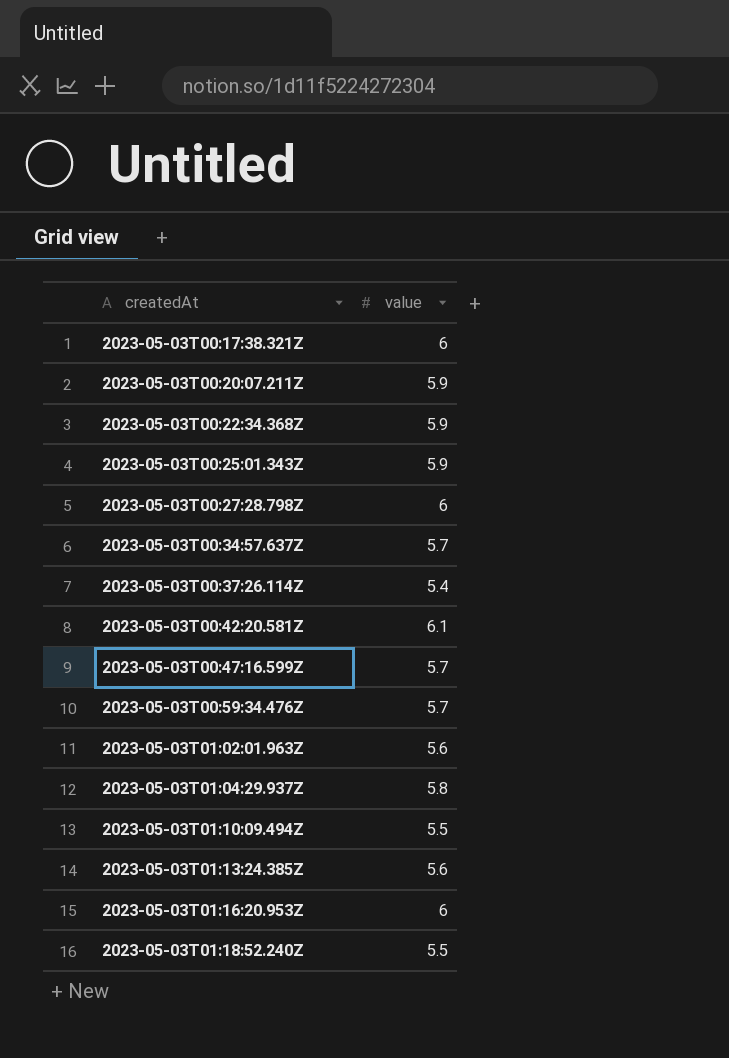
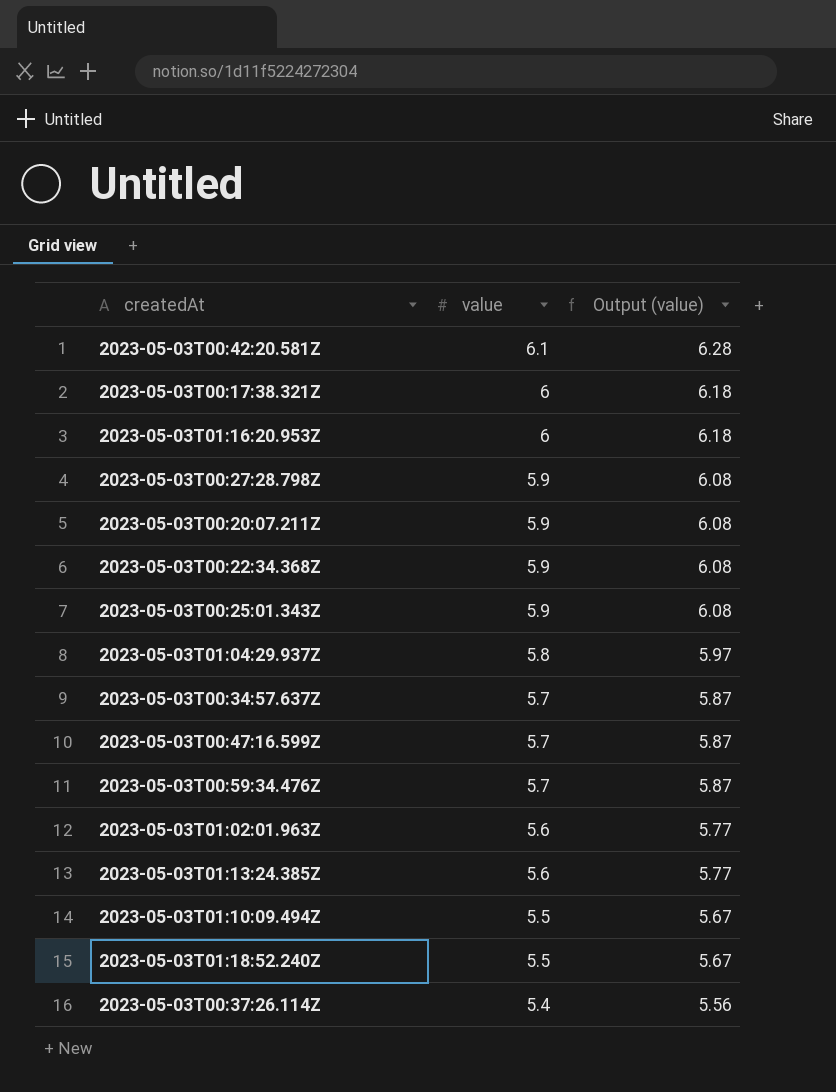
row order: createdAt ascending -> value descending
column Output (value) | formula: none -> [value] * 1.03
2023-05-03T00:27:28.798Z | value: 6 -> 5.9

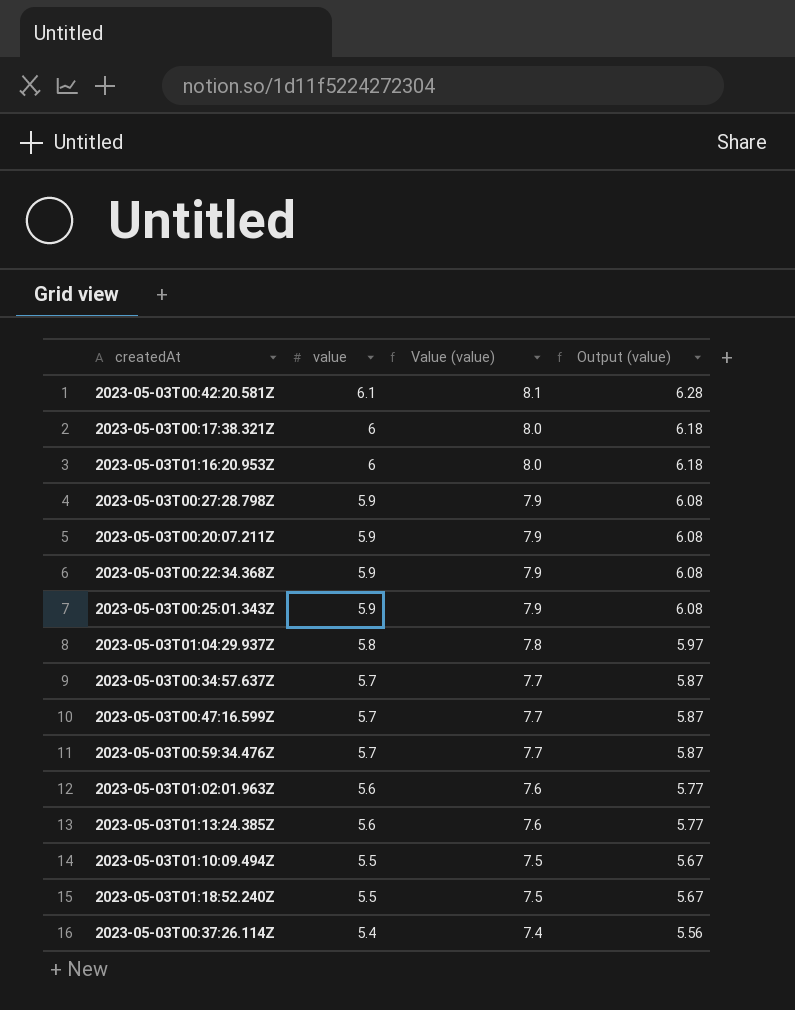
column Value (value) | formula: none -> [value] + 2

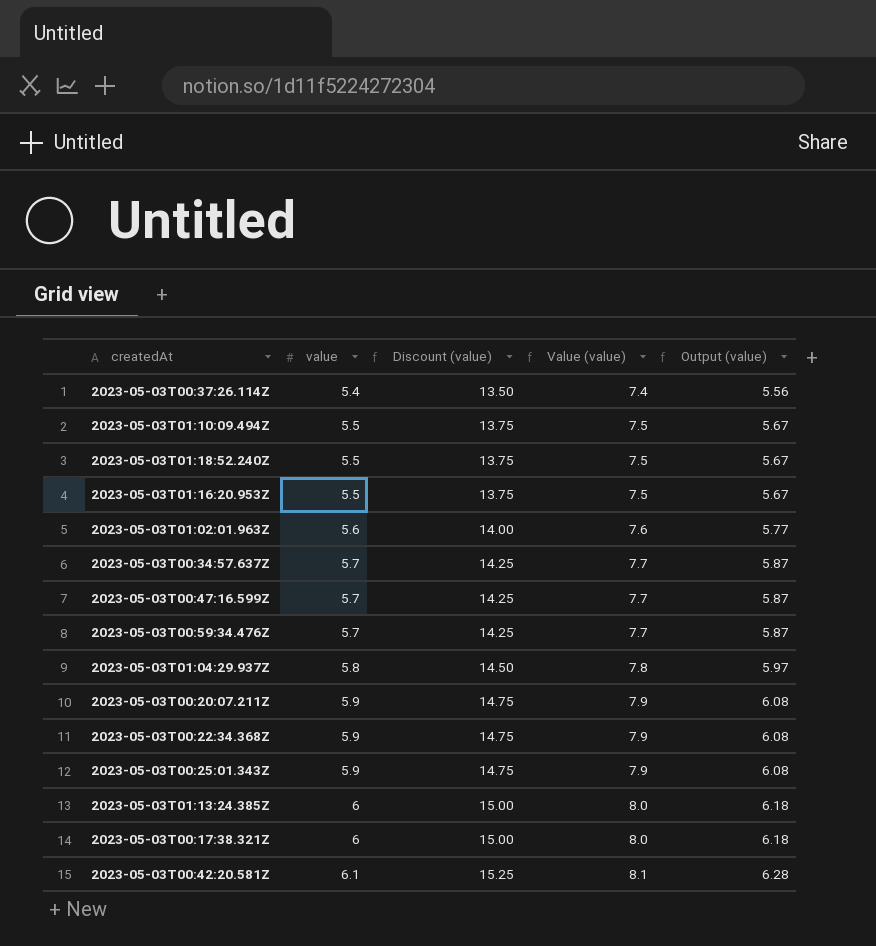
row order: value descending -> value ascending
column Discount (value) | formula: none -> [value] * 2.5
row 2023-05-03T00:27:28.798Z: 5.9 | 7.9 | 6.08 -> none
2023-05-03T01:16:20.953Z | value: 6 -> 5.5
2023-05-03T01:16:20.953Z | Value (value): 8.0 -> 7.5
2023-05-03T01:16:20.953Z | Output (value): 6.18 -> 5.67
2023-05-03T01:13:24.385Z | value: 5.6 -> 6
2023-05-03T01:13:24.385Z | Value (value): 7.6 -> 8.0
2023-05-03T01:13:24.385Z | Output (value): 5.77 -> 6.18

